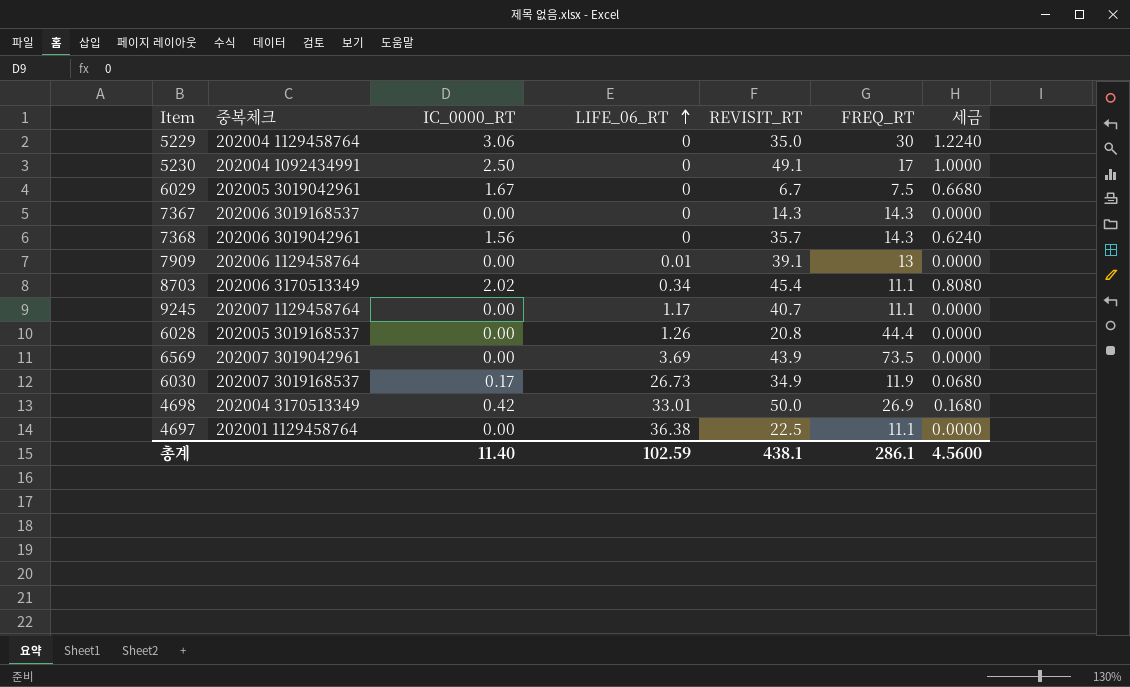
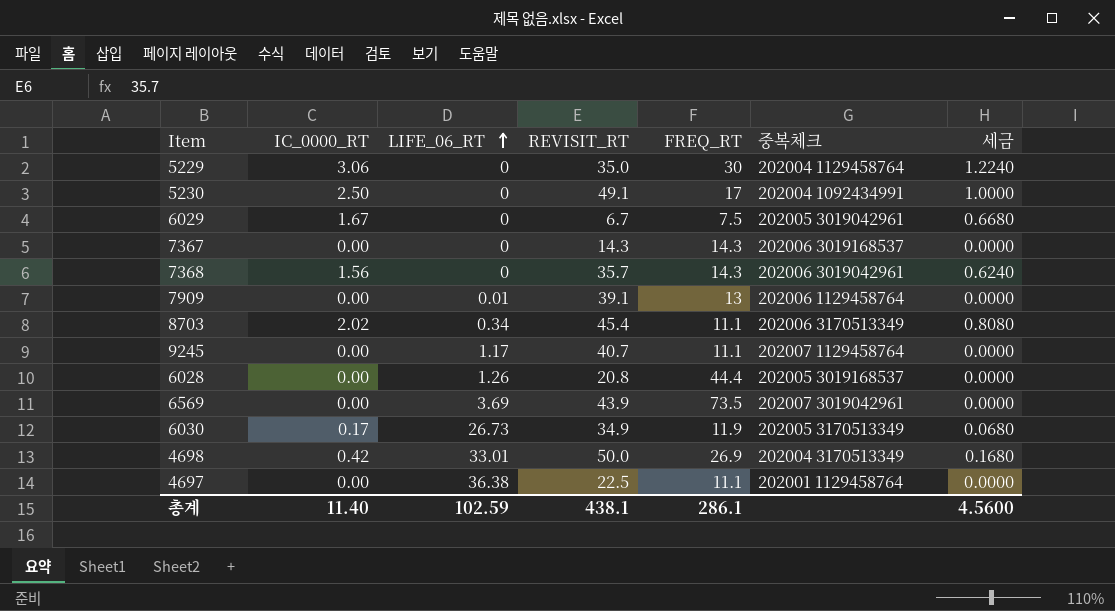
column 중복체크 | position: 2 -> 6
6030 | 중복체크: 202007 3019168537 -> 202005 3170513349

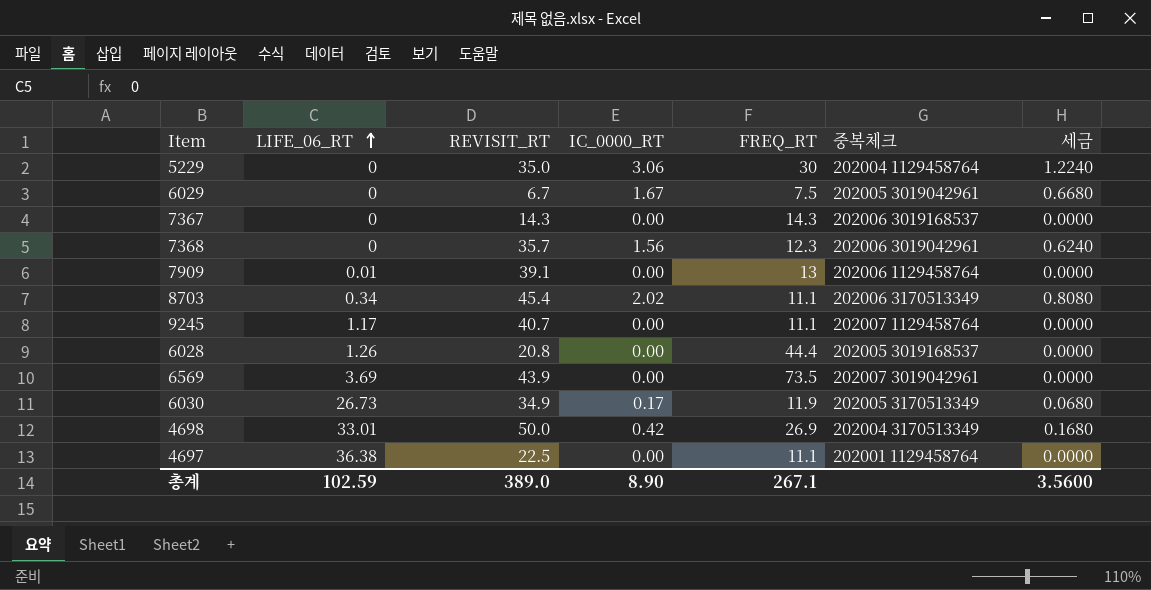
column IC_0000_RT | position: 2 -> 4
row 5230: 2.50 | 0 | 49.1 | 17 | 202004 1092434991 | 1.0000 -> none
7368 | FREQ_RT: 14.3 -> 12.3
총계 | REVISIT_RT: 438.1 -> 389.0
총계 | IC_0000_RT: 11.40 -> 8.90
총계 | FREQ_RT: 286.1 -> 267.1
총계 | 세금: 4.5600 -> 3.5600

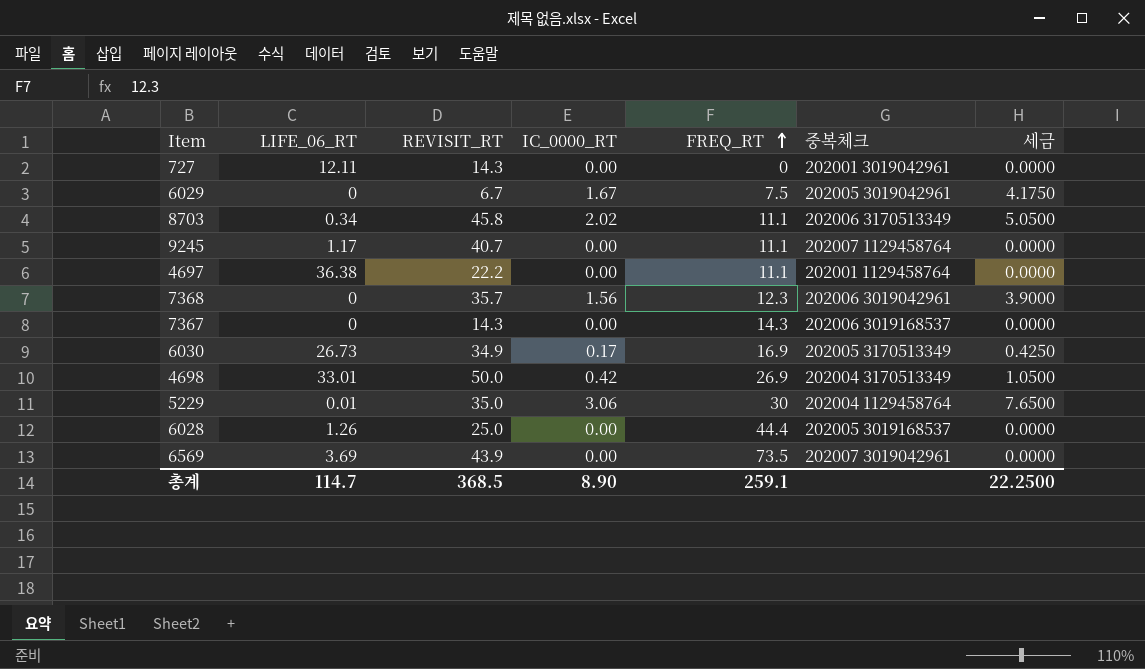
row order: LIFE_06_RT ascending -> FREQ_RT ascending
column 세금 | formula: [IC_0000_RT] * 0.4 -> [IC_0000_RT] * 2.5
row 7909: 0.01 | 39.1 | 0.00 | 13 | 202006 1129458764 | 0.0000 -> none
row 727: none -> 12.11 | 14.3 | 0.00 | 0 | 202001 3019042961 | 0.0000
8703 | REVISIT_RT: 45.4 -> 45.8
4697 | REVISIT_RT: 22.5 -> 22.2
6030 | FREQ_RT: 11.9 -> 16.9
5229 | LIFE_06_RT: 0 -> 0.01
6028 | REVISIT_RT: 20.8 -> 25.0
총계 | LIFE_06_RT: 102.59 -> 114.7
총계 | REVISIT_RT: 389.0 -> 368.5
총계 | FREQ_RT: 267.1 -> 259.1
총계 | 세금: 3.5600 -> 22.2500

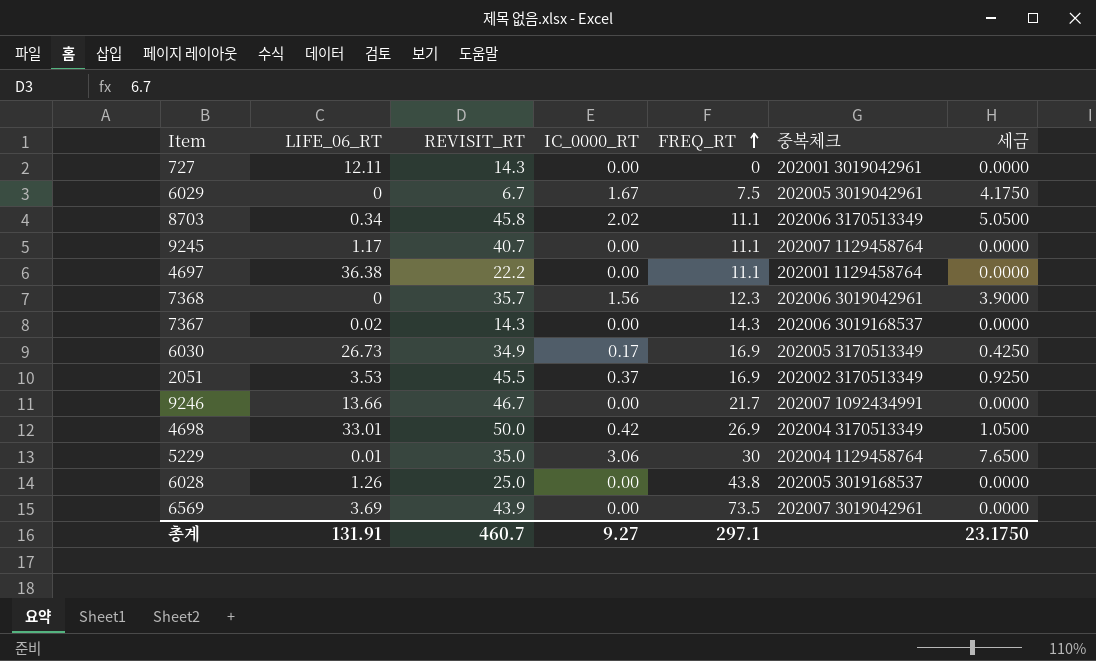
7367 | LIFE_06_RT: 0 -> 0.02
row 2051: none -> 3.53 | 45.5 | 0.37 | 16.9 | 202002 3170513349 | 0.9250
row 9246: none -> 13.66 | 46.7 | 0.00 | 21.7 | 202007 1092434991 | 0.0000
6028 | FREQ_RT: 44.4 -> 43.8
총계 | LIFE_06_RT: 114.7 -> 131.91
총계 | REVISIT_RT: 368.5 -> 460.7
총계 | IC_0000_RT: 8.90 -> 9.27
총계 | FREQ_RT: 259.1 -> 297.1
총계 | 세금: 22.2500 -> 23.1750

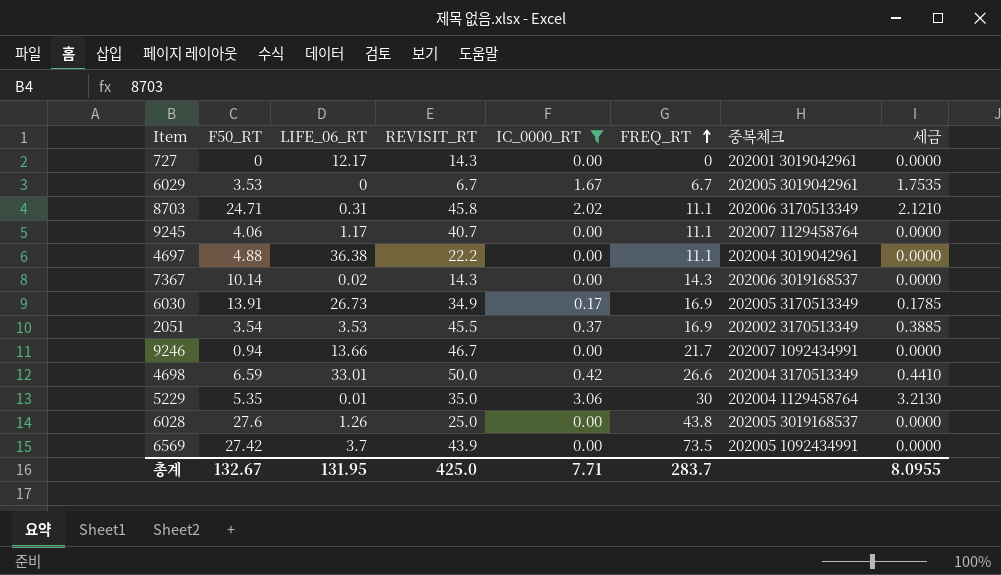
filter: none -> IC_0000_RT != 1.56
column F50_RT | position: none -> 2
column 세금 | formula: [IC_0000_RT] * 2.5 -> [IC_0000_RT] * 1.05
727 | LIFE_06_RT: 12.11 -> 12.17
6029 | FREQ_RT: 7.5 -> 6.7
8703 | LIFE_06_RT: 0.34 -> 0.31
4697 | 중복체크: 202001 1129458764 -> 202004 3019042961
4698 | FREQ_RT: 26.9 -> 26.6
6569 | LIFE_06_RT: 3.69 -> 3.7
6569 | 중복체크: 202007 3019042961 -> 202005 1092434991
총계 | LIFE_06_RT: 131.91 -> 131.95
총계 | REVISIT_RT: 460.7 -> 425.0
총계 | IC_0000_RT: 9.27 -> 7.71
총계 | FREQ_RT: 297.1 -> 283.7
총계 | 세금: 23.1750 -> 8.0955

